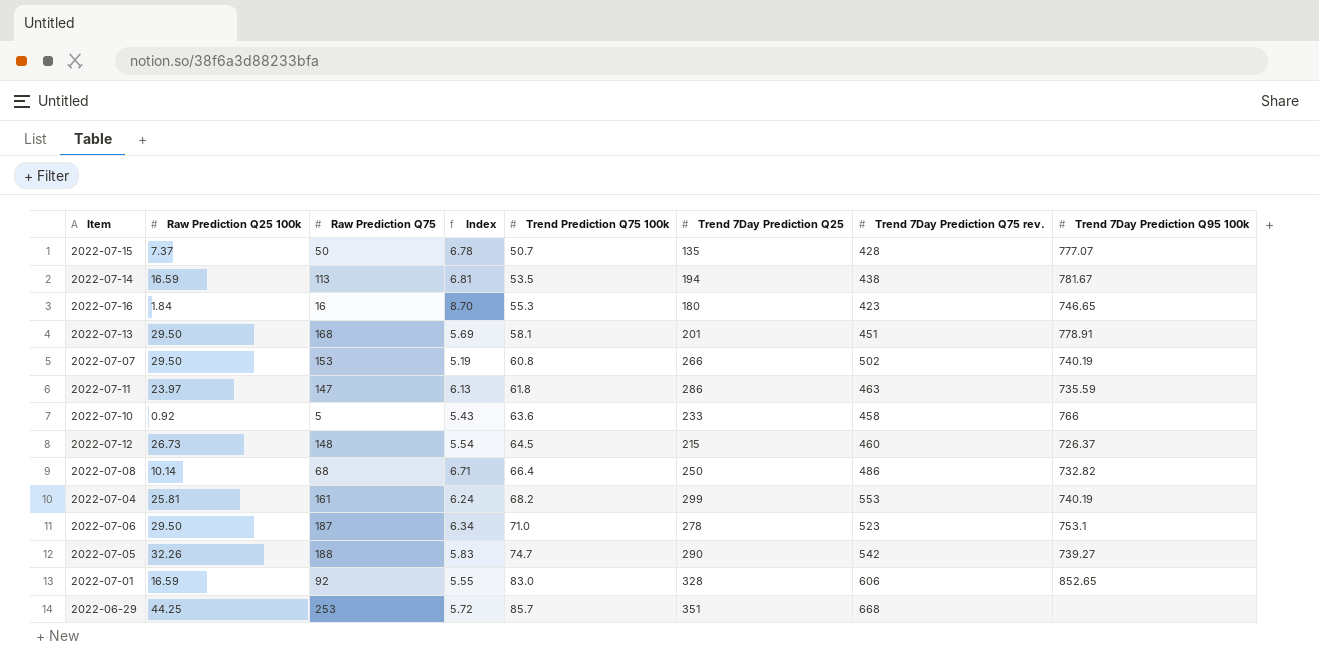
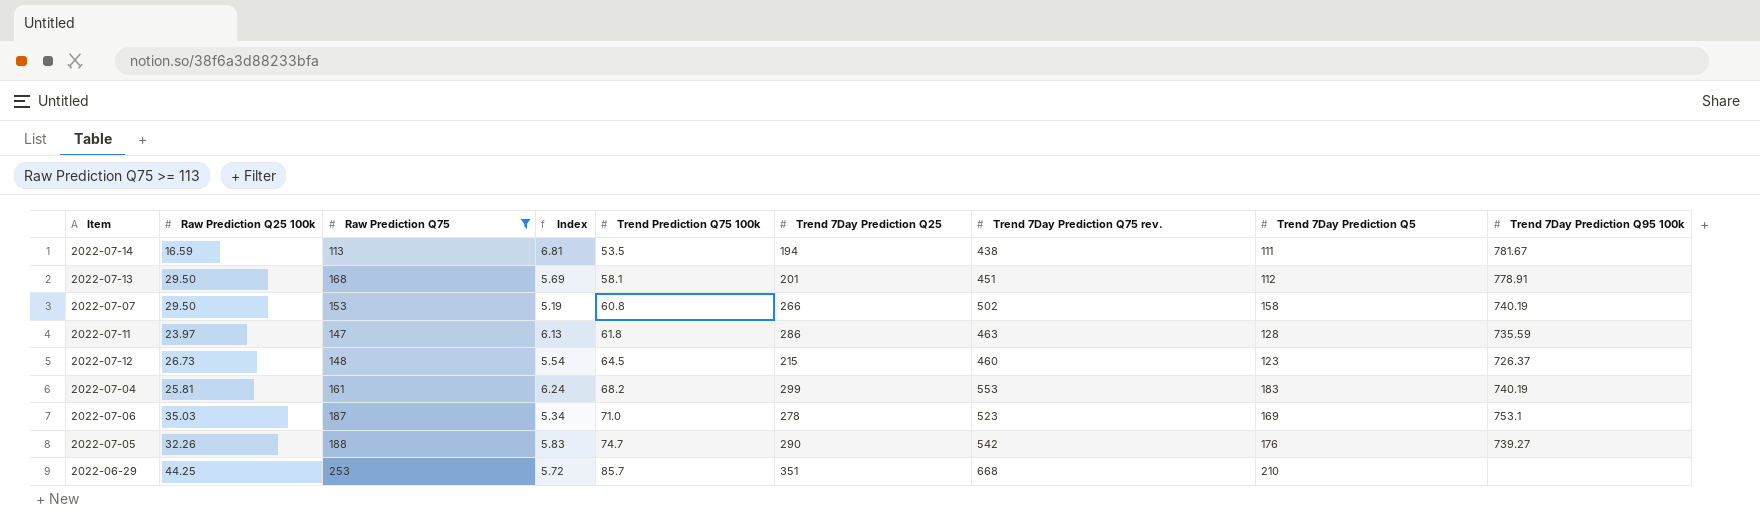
filter: none -> Raw Prediction Q75 >= 113
column Trend 7Day Prediction Q5 | position: none -> 8
2022-07-06 | Raw Prediction Q25 100k: 29.50 -> 35.03
2022-07-06 | Index: 6.34 -> 5.34

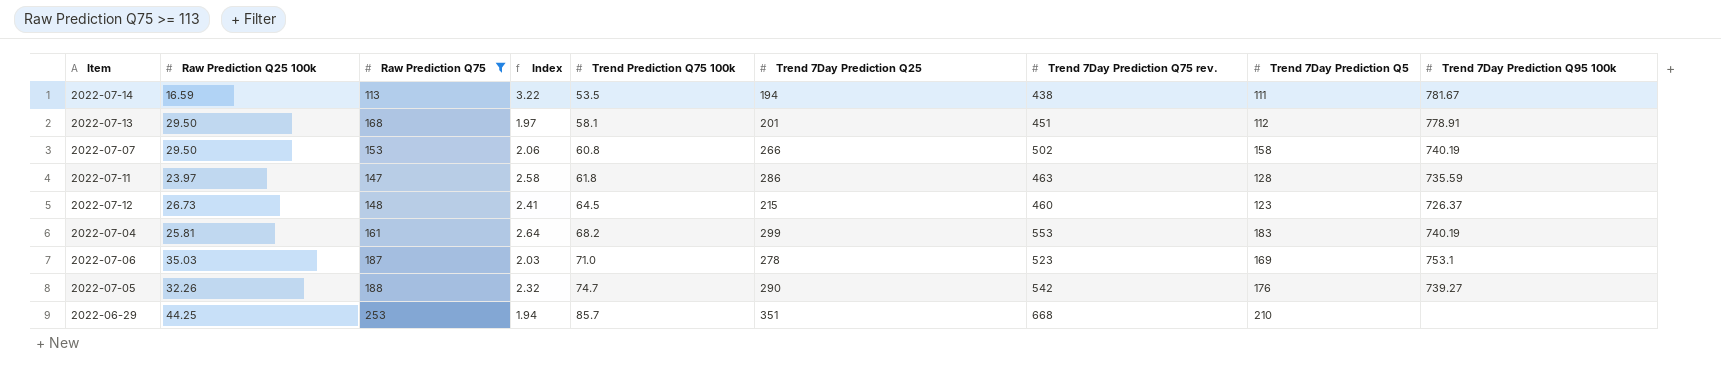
column Index | formula: [Raw Prediction Q75] / [Raw Prediction Q25 100k] -> [Trend Prediction Q75 100k] / [Raw Prediction Q25 100k]

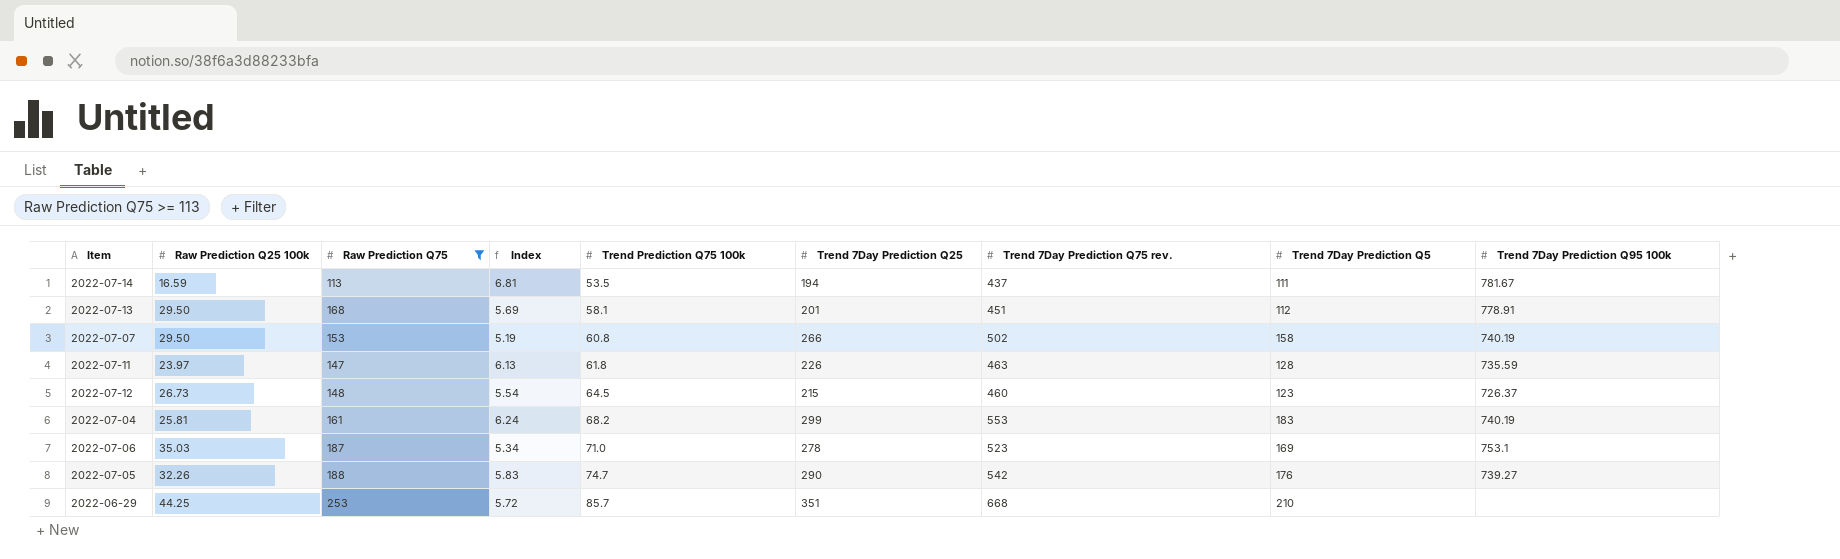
column Index | formula: [Trend Prediction Q75 100k] / [Raw Prediction Q25 100k] -> [Raw Prediction Q75] / [Raw Prediction Q25 100k]
2022-07-14 | Trend 7Day Prediction Q75 rev.: 438 -> 437
2022-07-11 | Trend 7Day Prediction Q25: 286 -> 226

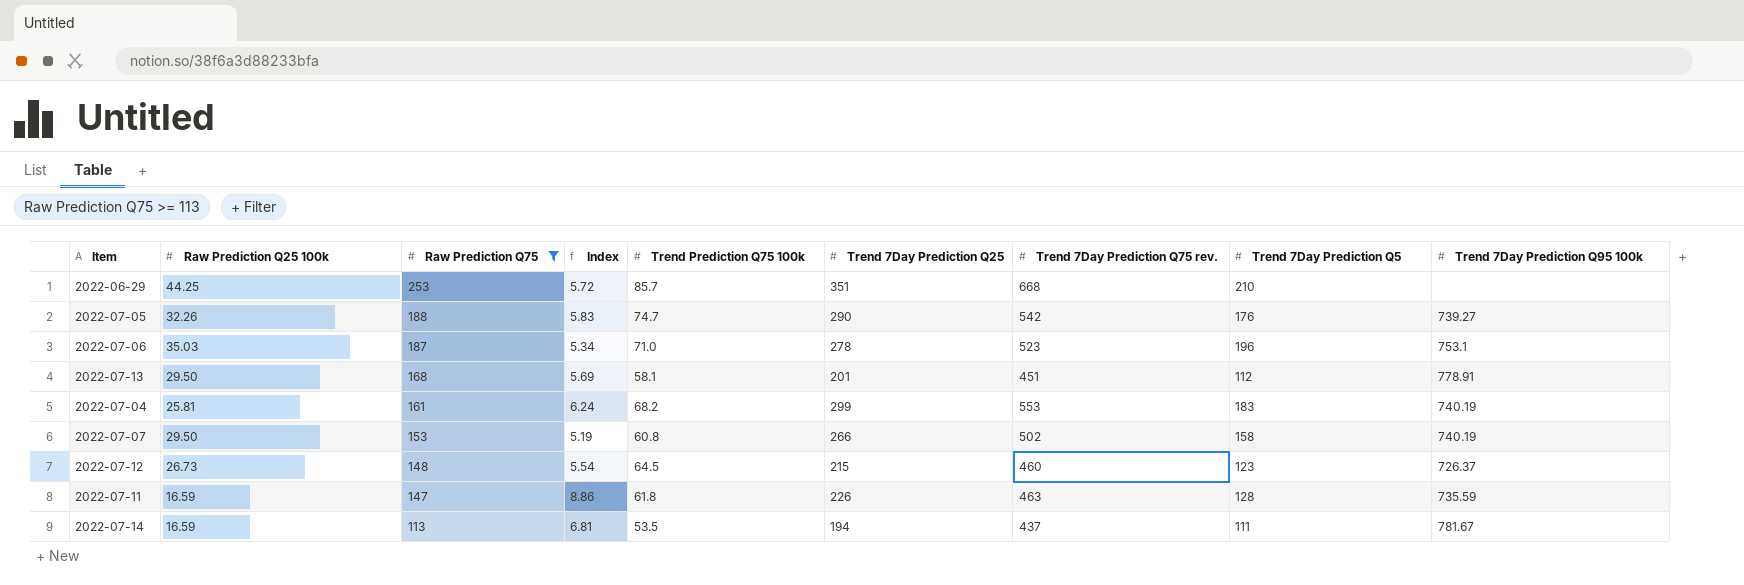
row order: Trend Prediction Q75 100k ascending -> Raw Prediction Q75 descending
2022-07-06 | Trend 7Day Prediction Q5: 169 -> 196
2022-07-11 | Raw Prediction Q25 100k: 23.97 -> 16.59
2022-07-11 | Index: 6.13 -> 8.86

